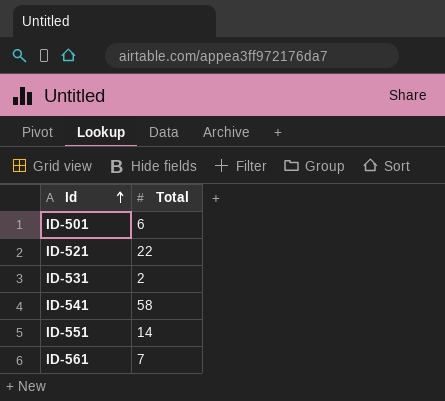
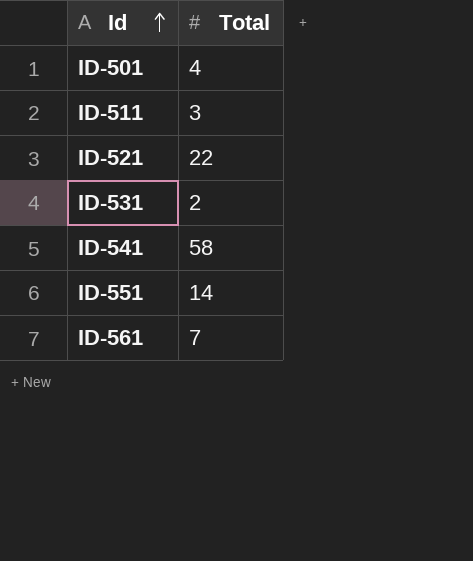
ID-501 | Total: 6 -> 4
row ID-511: none -> 3

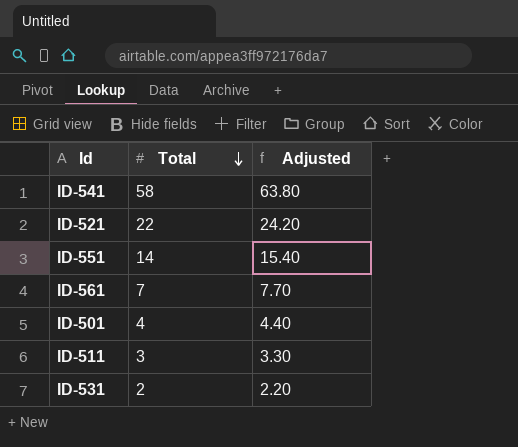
row order: Id ascending -> Total descending
column Adjusted | formula: none -> [Total] * 1.1

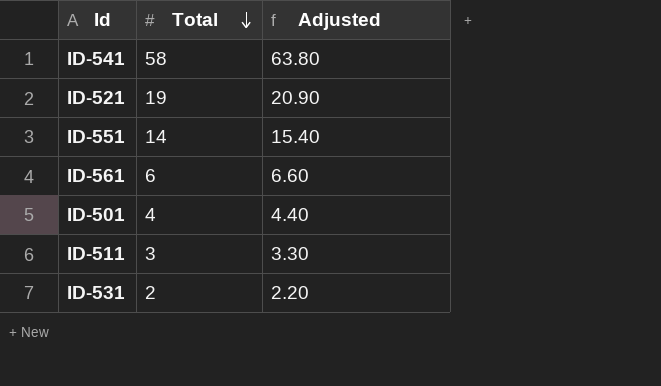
ID-521 | Total: 22 -> 19
ID-521 | Adjusted: 24.20 -> 20.90
ID-561 | Total: 7 -> 6
ID-561 | Adjusted: 7.70 -> 6.60

